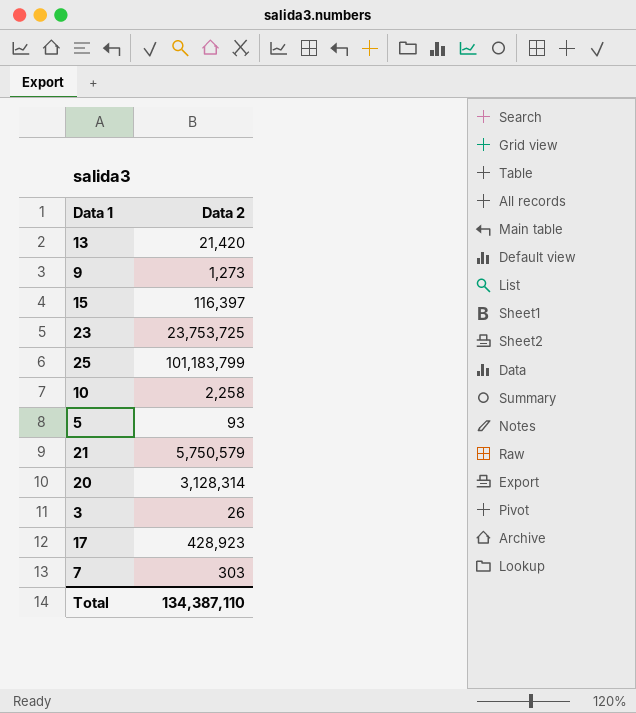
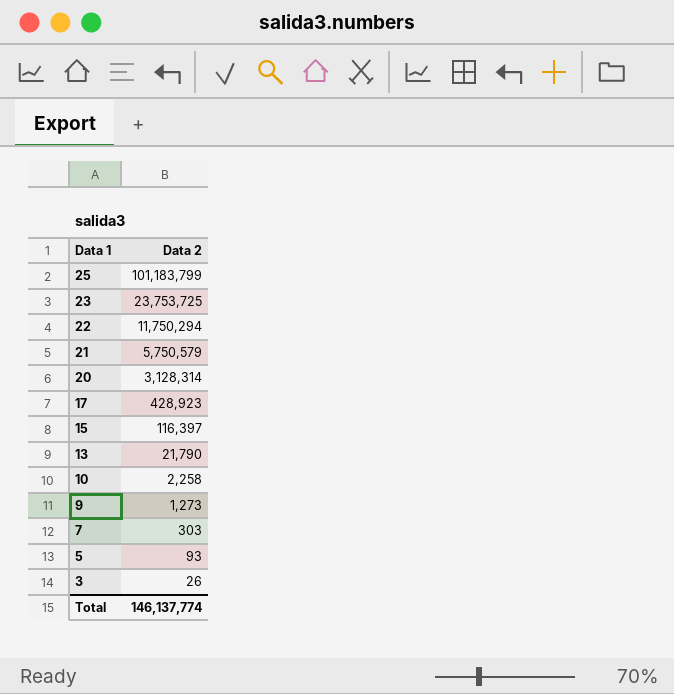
row order: none -> Data 1 descending
row 22: none -> 11,750,294
13 | Data 2: 21,420 -> 21,790
Total | Data 2: 134,387,110 -> 146,137,774

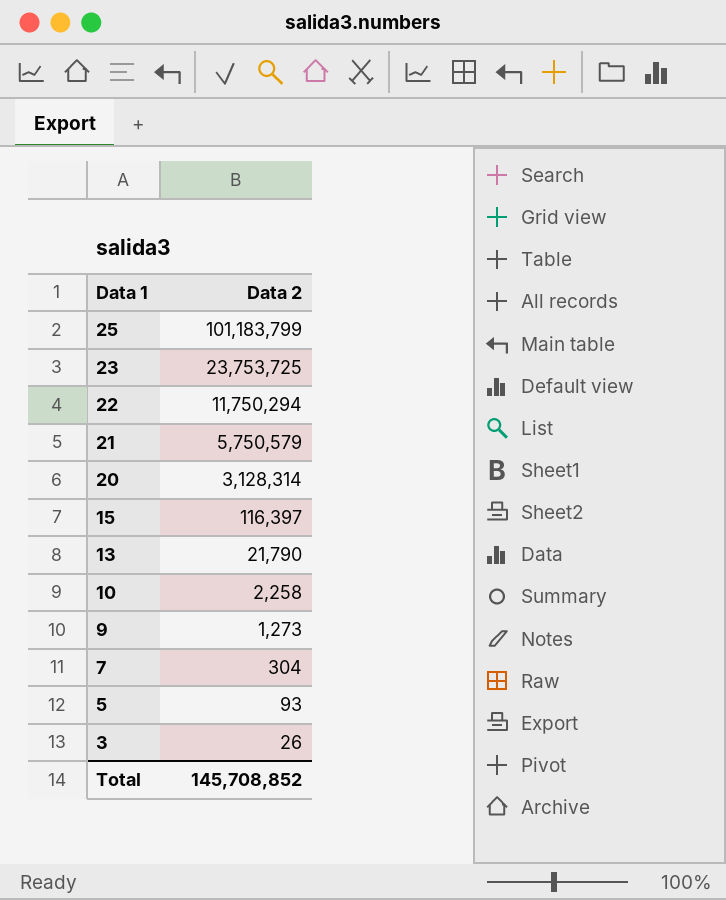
row 17: 428,923 -> none
7 | Data 2: 303 -> 304
Total | Data 2: 146,137,774 -> 145,708,852

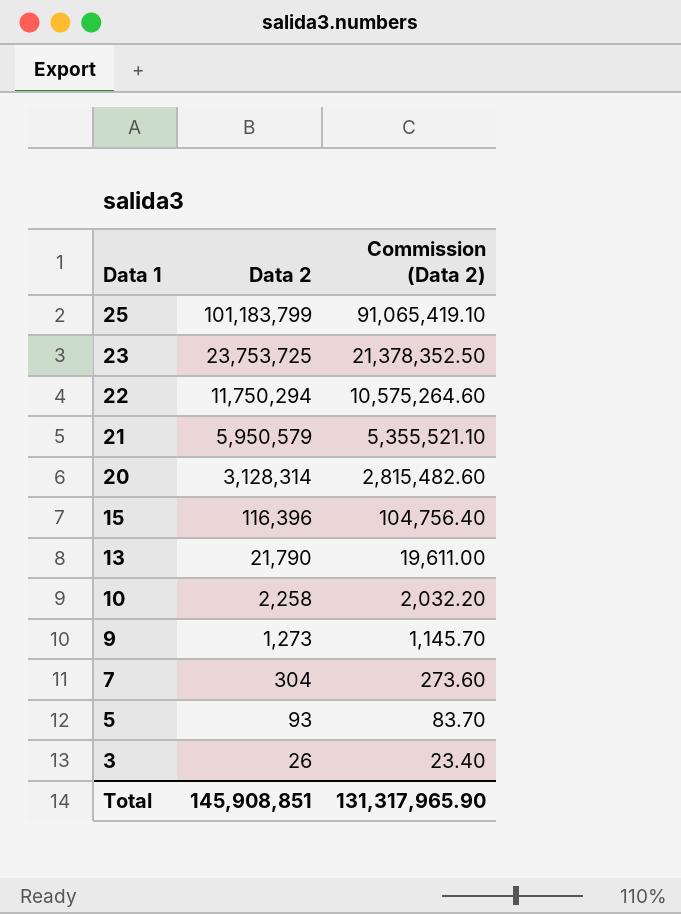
column Commission (Data 2) | formula: none -> [Data 2] * 0.9
21 | Data 2: 5,750,579 -> 5,950,579
15 | Data 2: 116,397 -> 116,396
Total | Data 2: 145,708,852 -> 145,908,851

